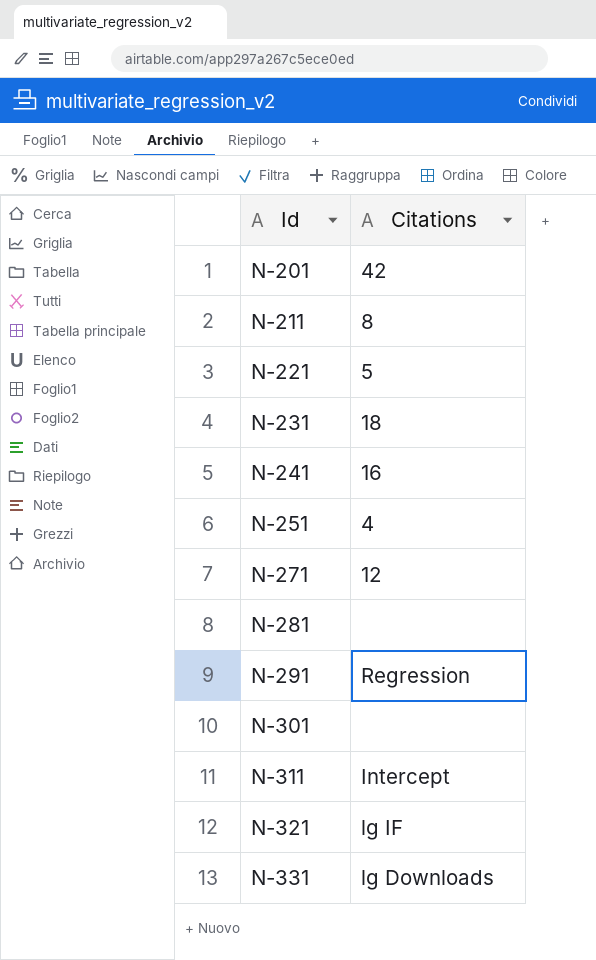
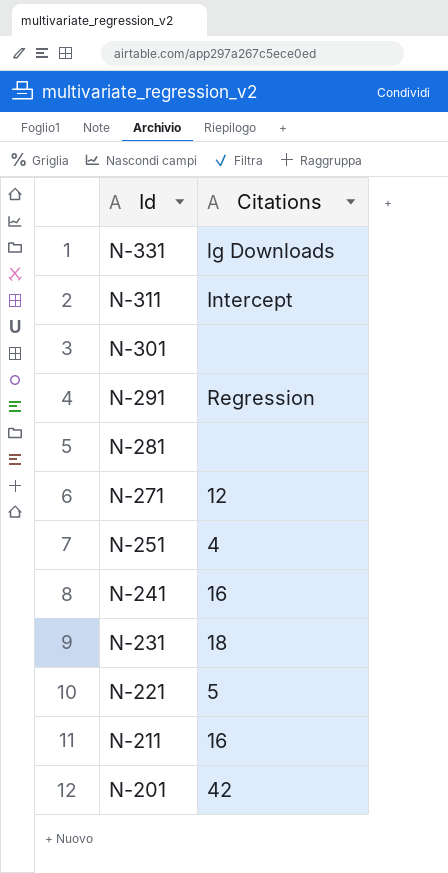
row order: Id ascending -> Id descending
row N-321: lg IF -> none
N-211 | Citations: 8 -> 16

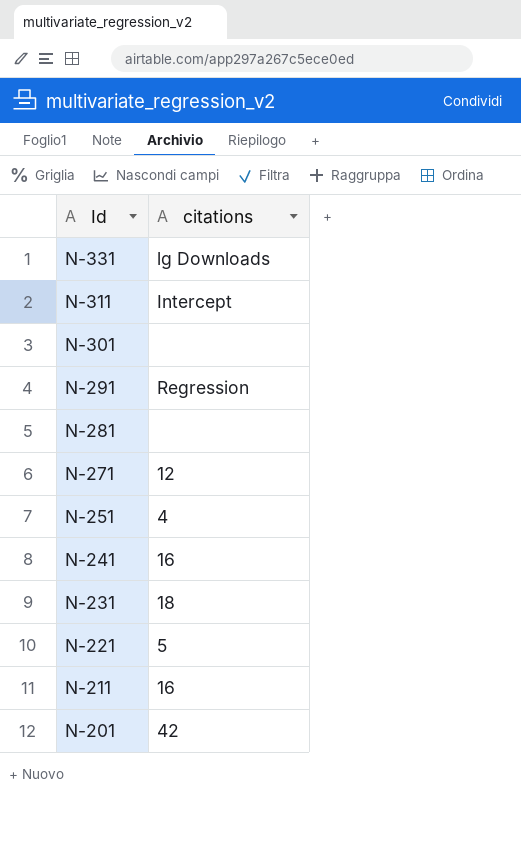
column name: Citations -> citations

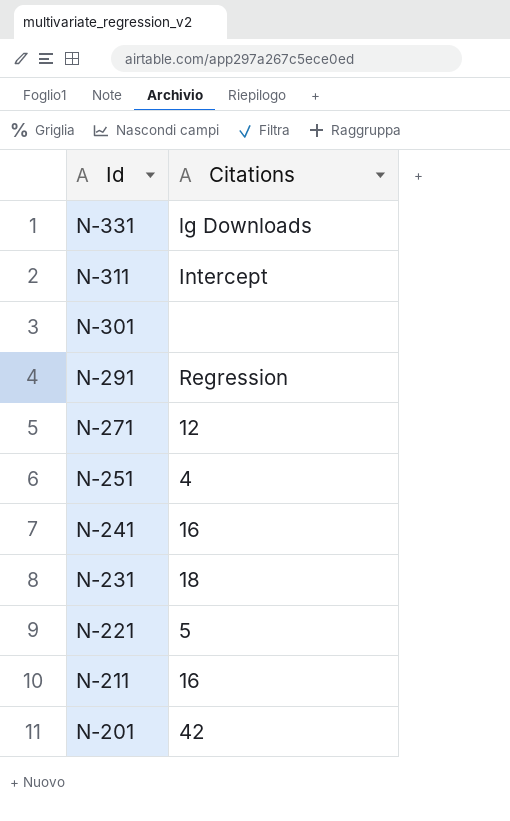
column name: citations -> Citations
row N-281: none -> none

